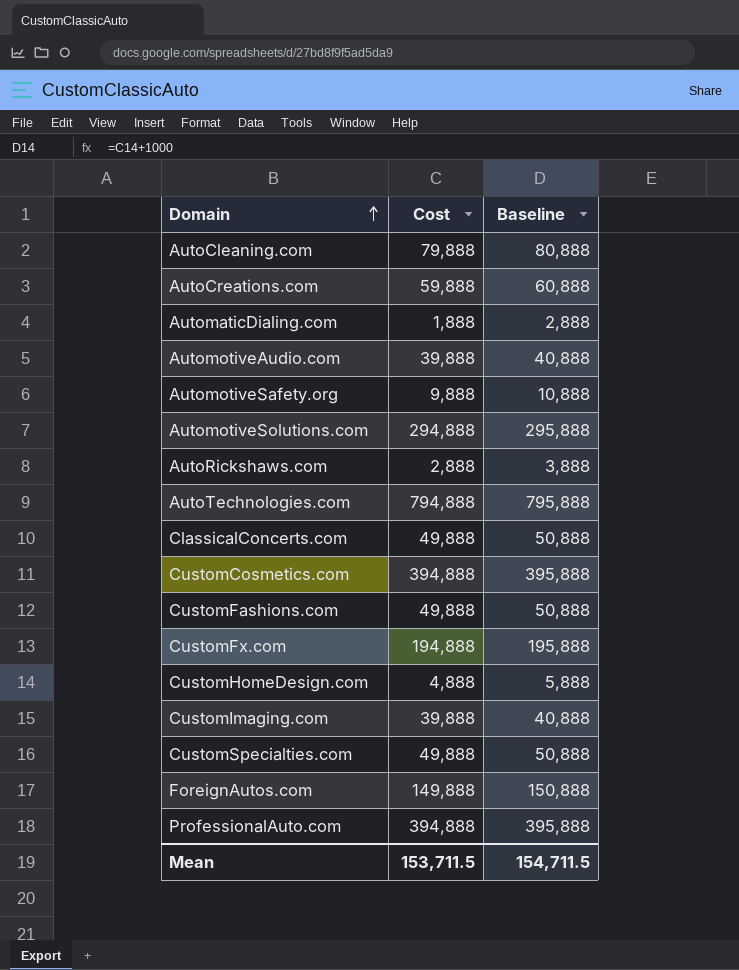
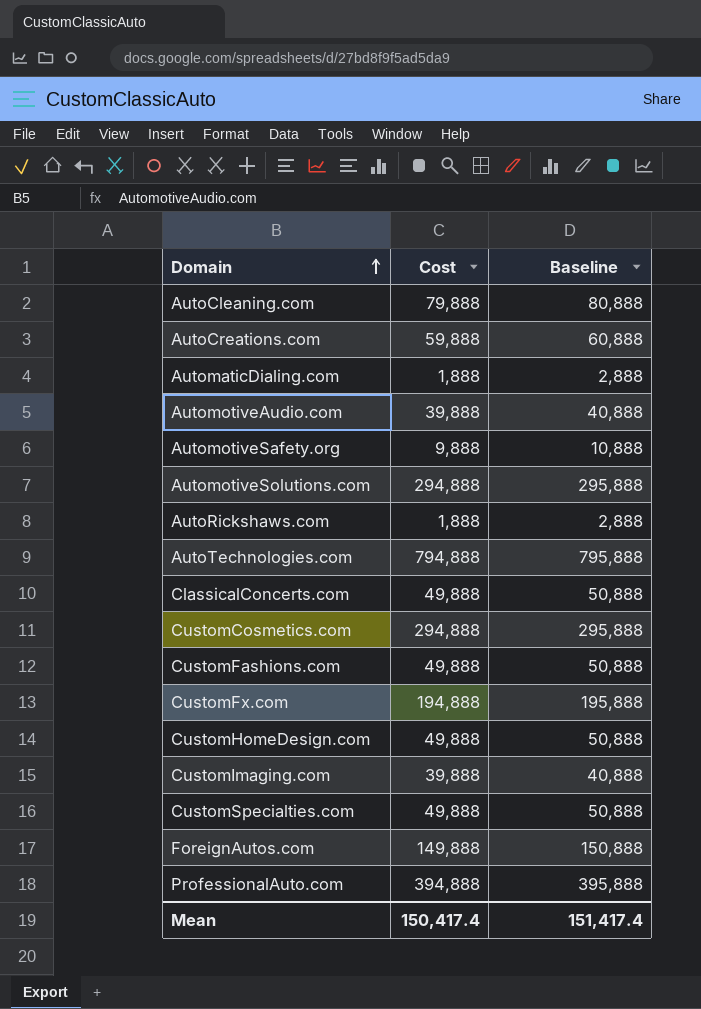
AutoRickshaws.com | Cost: 2,888 -> 1,888
AutoRickshaws.com | Baseline: 3,888 -> 2,888
CustomCosmetics.com | Cost: 394,888 -> 294,888
CustomCosmetics.com | Baseline: 395,888 -> 295,888
CustomHomeDesign.com | Cost: 4,888 -> 49,888
CustomHomeDesign.com | Baseline: 5,888 -> 50,888
Mean | Cost: 153,711.5 -> 150,417.4
Mean | Baseline: 154,711.5 -> 151,417.4

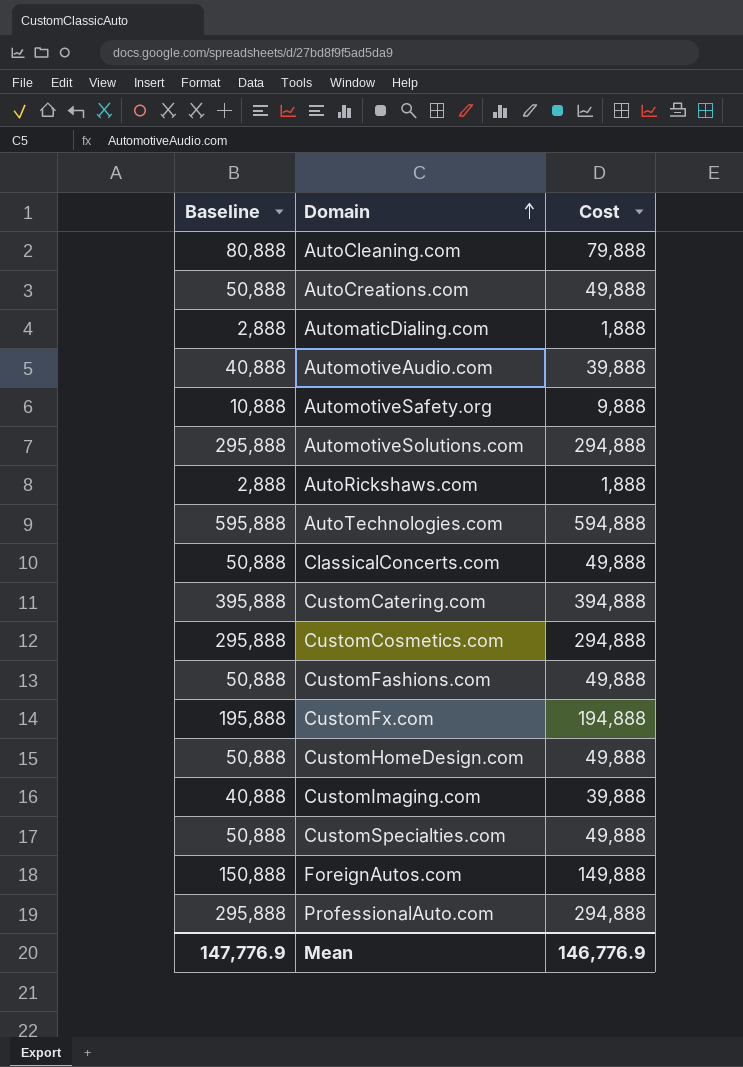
column Baseline | position: 3 -> 1
AutoCreations.com | Baseline: 60,888 -> 50,888
AutoCreations.com | Cost: 59,888 -> 49,888
AutoTechnologies.com | Baseline: 795,888 -> 595,888
AutoTechnologies.com | Cost: 794,888 -> 594,888
row CustomCatering.com: none -> 395,888 | 394,888
ProfessionalAuto.com | Baseline: 395,888 -> 295,888
ProfessionalAuto.com | Cost: 394,888 -> 294,888
Mean | Baseline: 151,417.4 -> 147,776.9
Mean | Cost: 150,417.4 -> 146,776.9

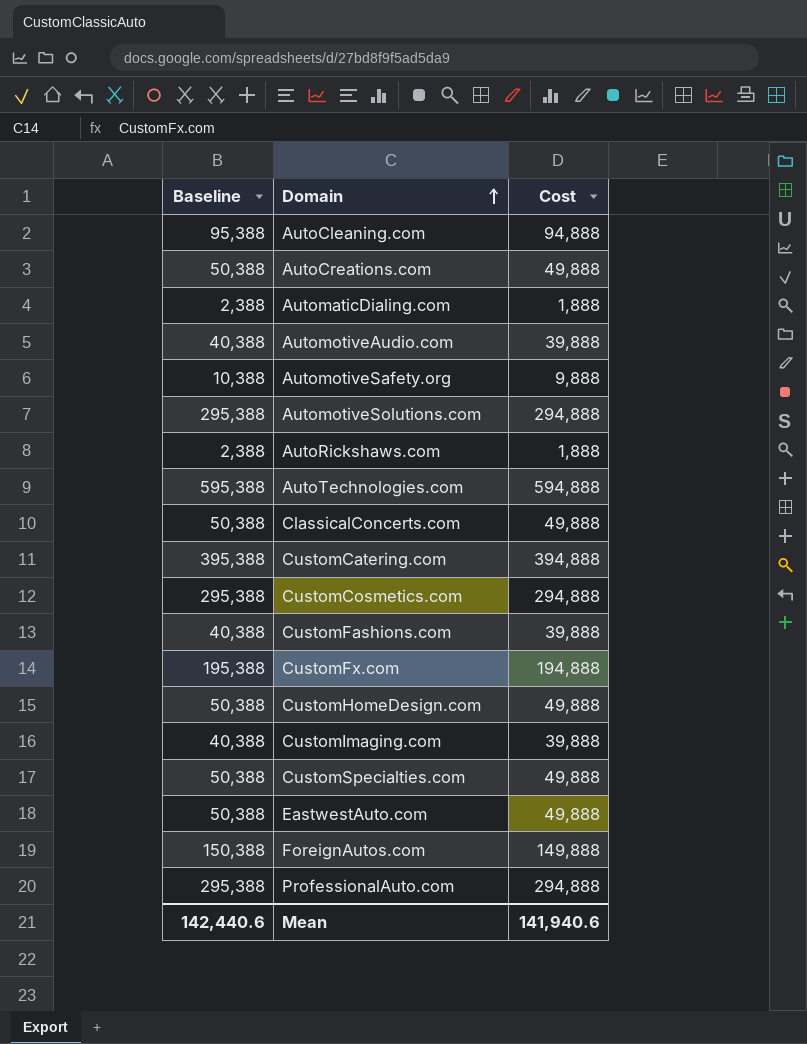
column Baseline | formula: [Cost] + 1000 -> [Cost] + 500
AutoCleaning.com | Cost: 79,888 -> 94,888
CustomFashions.com | Cost: 49,888 -> 39,888
row EastwestAuto.com: none -> 50,388 | 49,888
Mean | Baseline: 147,776.9 -> 142,440.6
Mean | Cost: 146,776.9 -> 141,940.6

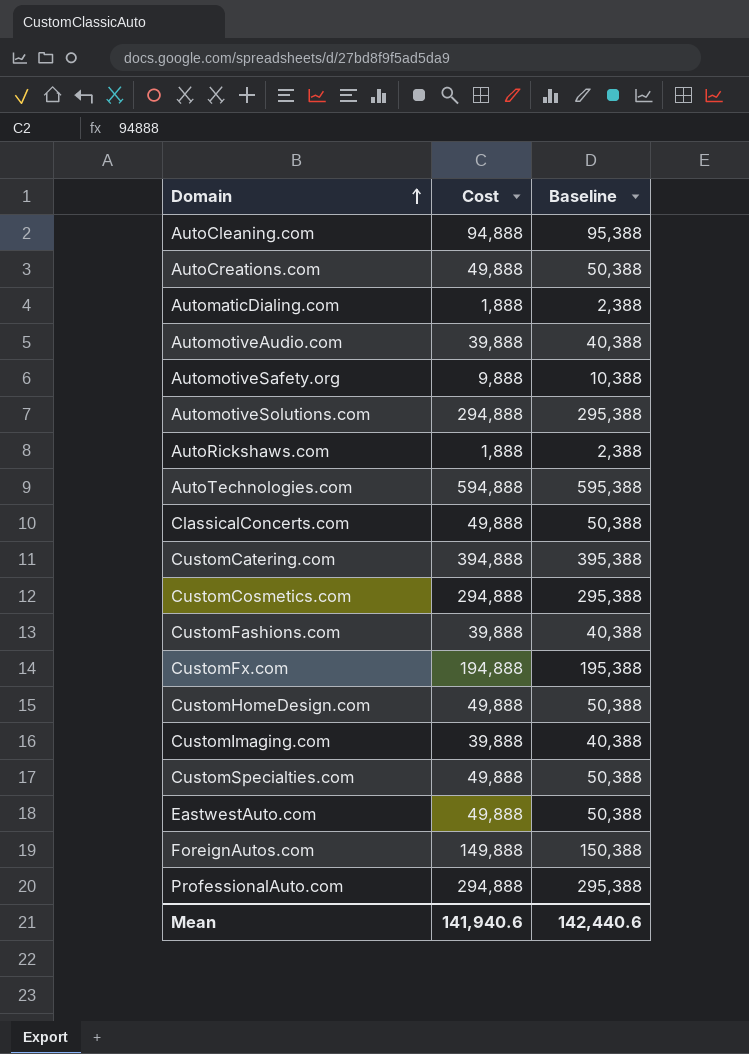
column Baseline | position: 1 -> 3

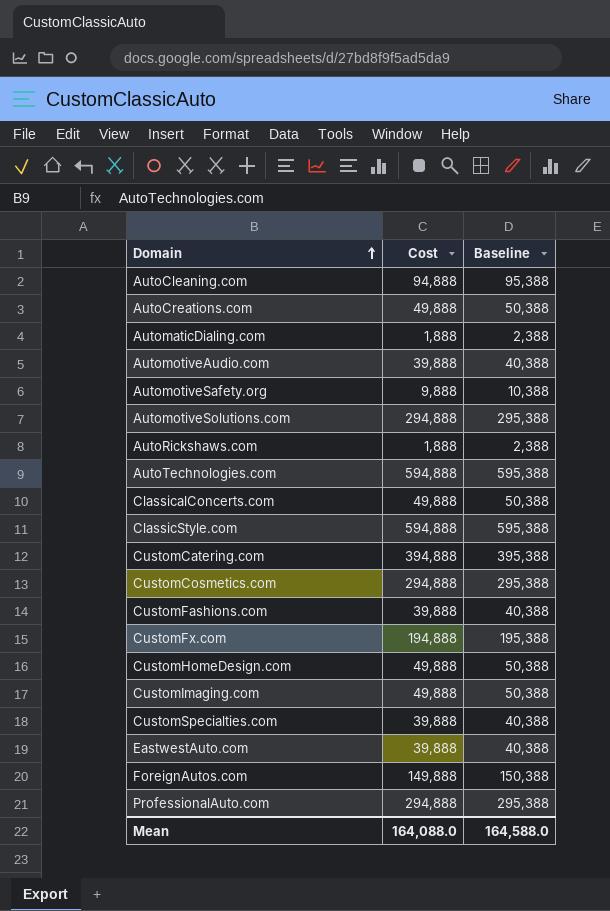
row ClassicStyle.com: none -> 594,888 | 595,388
CustomImaging.com | Cost: 39,888 -> 49,888
CustomImaging.com | Baseline: 40,388 -> 50,388
CustomSpecialties.com | Cost: 49,888 -> 39,888
CustomSpecialties.com | Baseline: 50,388 -> 40,388
EastwestAuto.com | Cost: 49,888 -> 39,888
EastwestAuto.com | Baseline: 50,388 -> 40,388
Mean | Cost: 141,940.6 -> 164,088.0
Mean | Baseline: 142,440.6 -> 164,588.0

